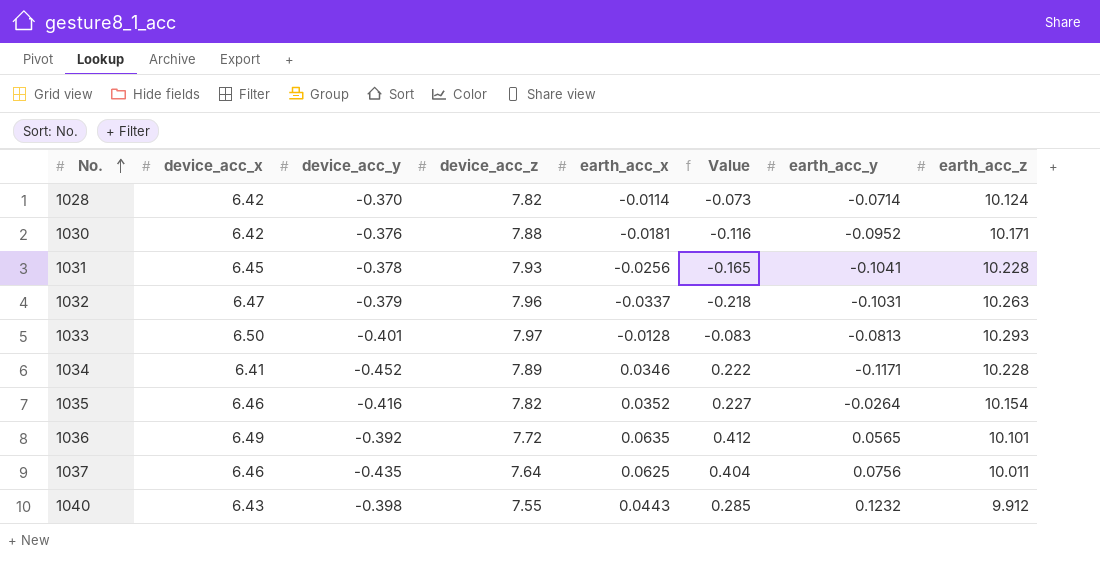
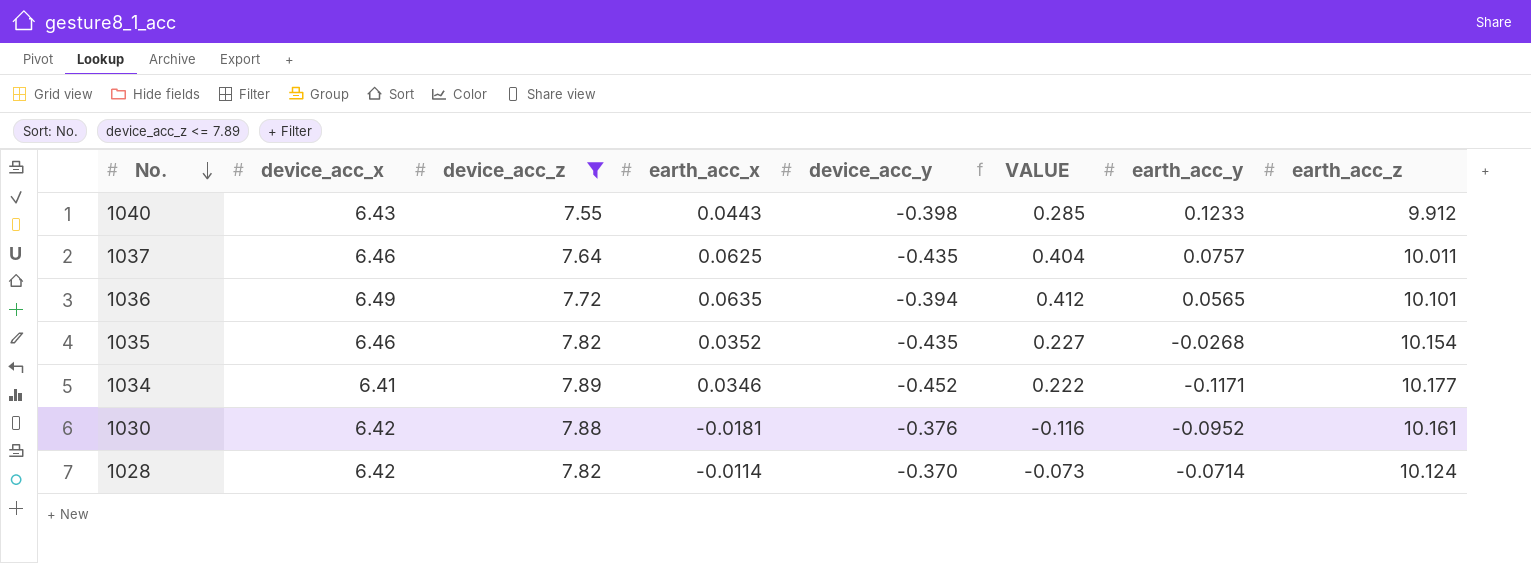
filter: none -> device_acc_z <= 7.89
row order: No. ascending -> No. descending
column device_acc_y | position: 3 -> 5
column name: Value -> VALUE
1040 | earth_acc_y: 0.1232 -> 0.1233
1037 | earth_acc_y: 0.0756 -> 0.0757
1036 | device_acc_y: -0.392 -> -0.394
1035 | device_acc_y: -0.416 -> -0.435
1035 | earth_acc_y: -0.0264 -> -0.0268
1034 | earth_acc_z: 10.228 -> 10.177
1030 | earth_acc_z: 10.171 -> 10.161

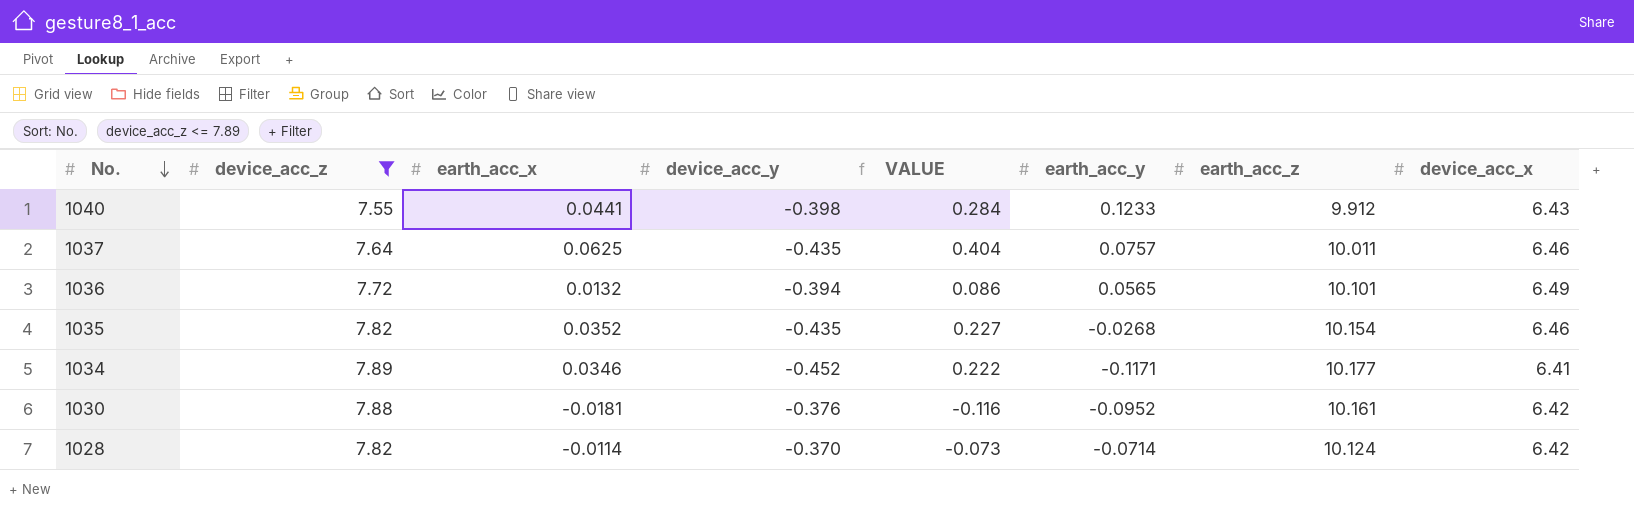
column device_acc_x | position: 2 -> 8
1040 | earth_acc_x: 0.0443 -> 0.0441
1040 | VALUE: 0.285 -> 0.284
1036 | earth_acc_x: 0.0635 -> 0.0132
1036 | VALUE: 0.412 -> 0.086

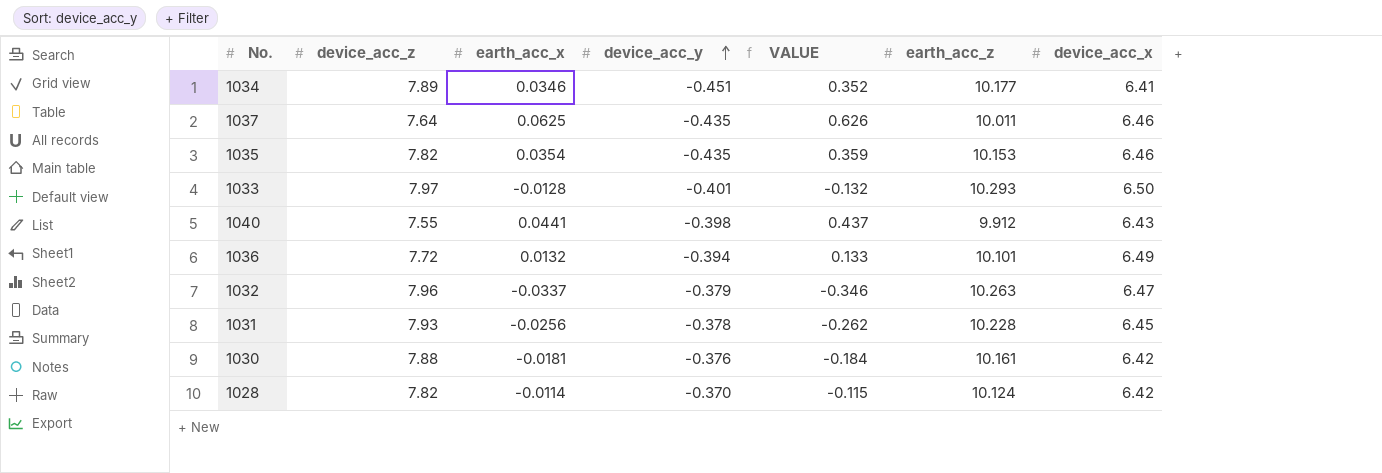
filter: device_acc_z <= 7.89 -> none
row order: No. descending -> device_acc_y ascending
column earth_acc_y | position: 6 -> none
column VALUE | formula: [earth_acc_x] * [device_acc_x] -> [earth_acc_x] * [earth_acc_z]
1034 | device_acc_y: -0.452 -> -0.451
1035 | earth_acc_x: 0.0352 -> 0.0354
1035 | earth_acc_z: 10.154 -> 10.153

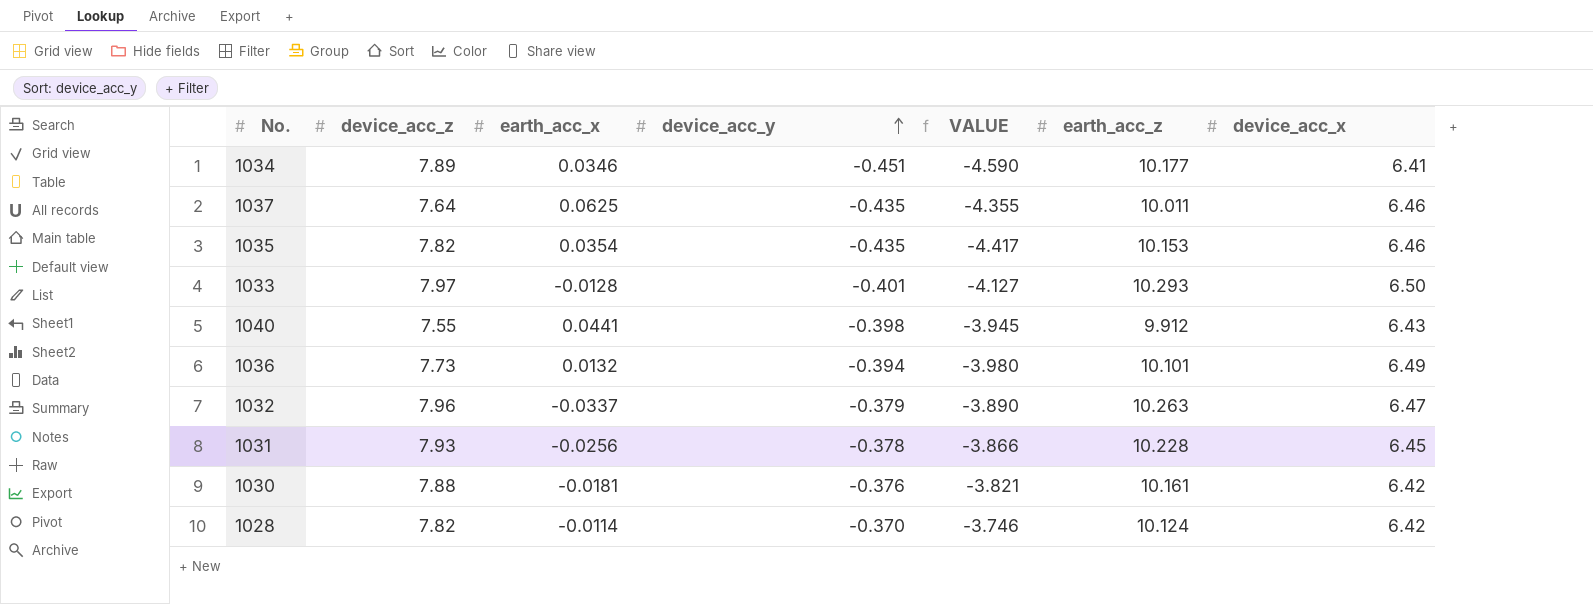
column VALUE | formula: [earth_acc_x] * [earth_acc_z] -> [device_acc_y] * [earth_acc_z]
1036 | device_acc_z: 7.72 -> 7.73

